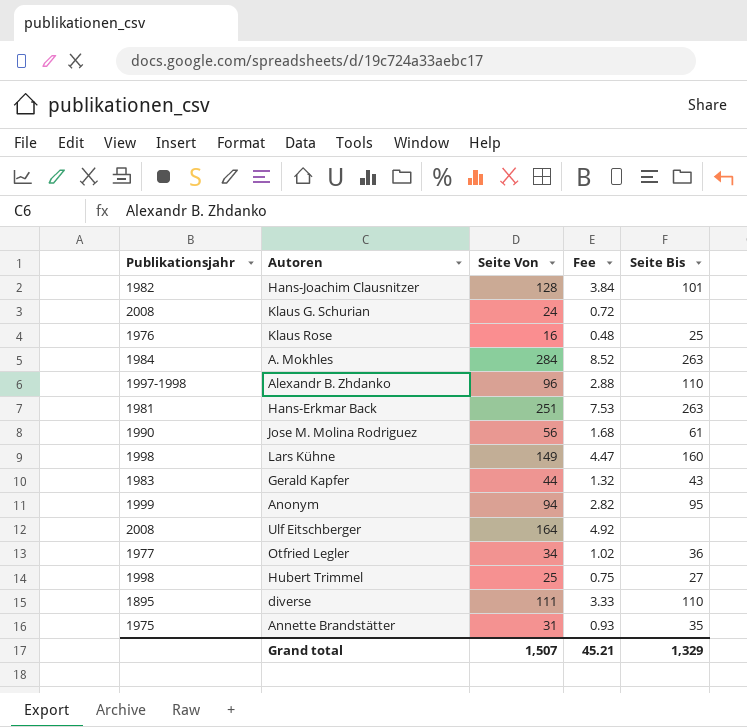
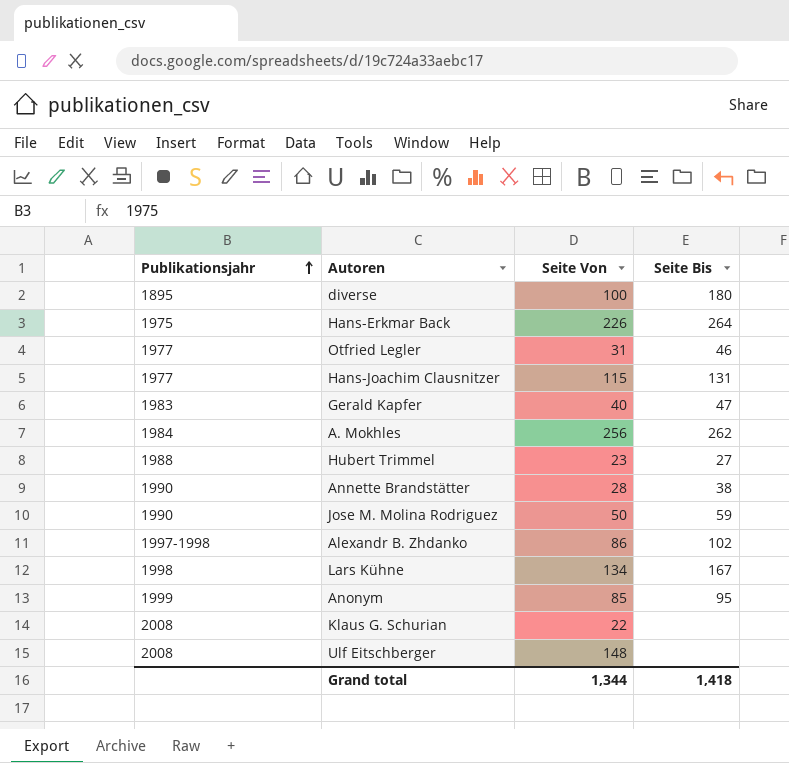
row order: none -> Publikationsjahr ascending
column Fee | formula: [Seite Von] * 0.03 -> none
row Klaus Rose: 1976 | 16 | 0.48 | 25 -> none
diverse | Seite Von: 111 -> 100
diverse | Seite Bis: 110 -> 180
Hans-Erkmar Back | Publikationsjahr: 1981 -> 1975
Hans-Erkmar Back | Seite Von: 251 -> 226
Hans-Erkmar Back | Seite Bis: 263 -> 264
Otfried Legler | Seite Von: 34 -> 31
Otfried Legler | Seite Bis: 36 -> 46
Hans-Joachim Clausnitzer | Publikationsjahr: 1982 -> 1977
Hans-Joachim Clausnitzer | Seite Von: 128 -> 115
Hans-Joachim Clausnitzer | Seite Bis: 101 -> 131
Gerald Kapfer | Seite Von: 44 -> 40
Gerald Kapfer | Seite Bis: 43 -> 47
A. Mokhles | Seite Von: 284 -> 256
A. Mokhles | Seite Bis: 263 -> 262
Hubert Trimmel | Publikationsjahr: 1998 -> 1988
Hubert Trimmel | Seite Von: 25 -> 23
Annette Brandstätter | Publikationsjahr: 1975 -> 1990
Annette Brandstätter | Seite Von: 31 -> 28
Annette Brandstätter | Seite Bis: 35 -> 38
Jose M. Molina Rodriguez | Seite Von: 56 -> 50
Jose M. Molina Rodriguez | Seite Bis: 61 -> 59
Alexandr B. Zhdanko | Seite Von: 96 -> 86
Alexandr B. Zhdanko | Seite Bis: 110 -> 102
Lars Kühne | Seite Von: 149 -> 134
Lars Kühne | Seite Bis: 160 -> 167
Anonym | Seite Von: 94 -> 85
Klaus G. Schurian | Seite Von: 24 -> 22
Ulf Eitschberger | Seite Von: 164 -> 148
Grand total | Seite Von: 1,507 -> 1,344
Grand total | Seite Bis: 1,329 -> 1,418

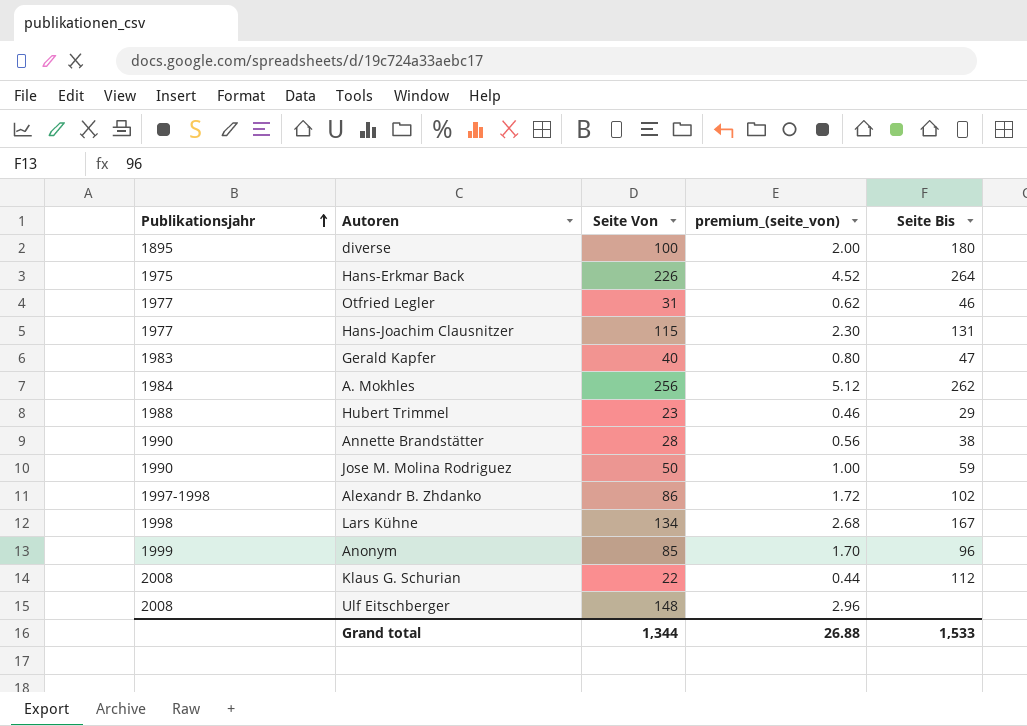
column premium_(seite_von) | formula: none -> [Seite Von] * 0.02
Hubert Trimmel | Seite Bis: 27 -> 29
Anonym | Seite Bis: 95 -> 96
Klaus G. Schurian | Seite Bis: none -> 112
Grand total | Seite Bis: 1,418 -> 1,533

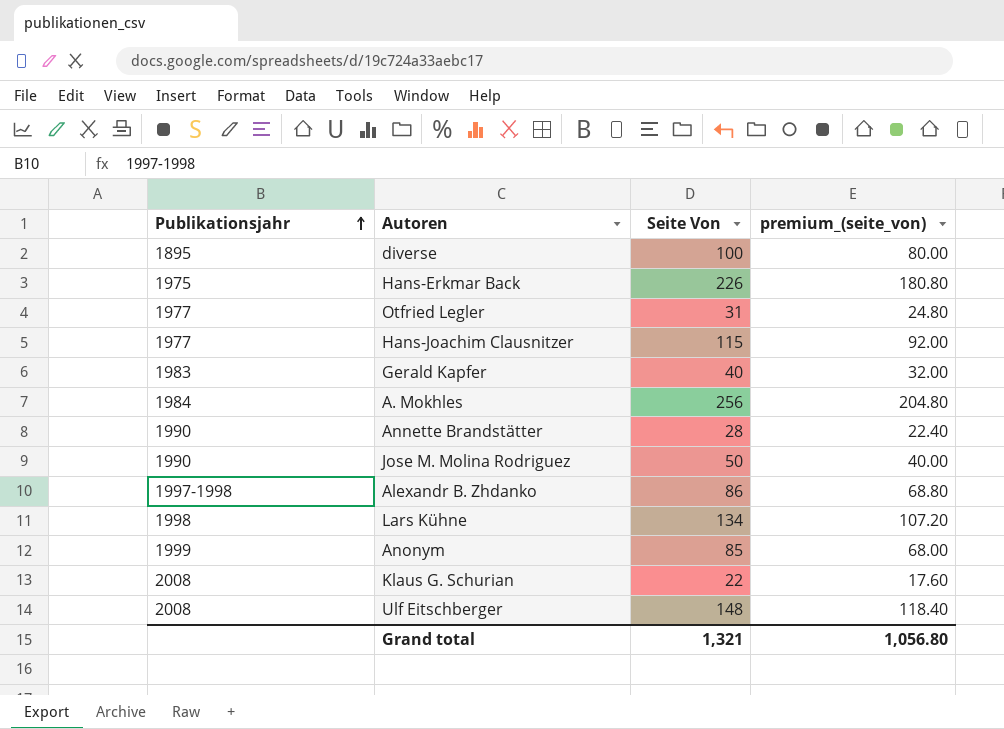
column Seite Bis | position: 5 -> none
column premium_(seite_von) | formula: [Seite Von] * 0.02 -> [Seite Von] * 0.8
row Hubert Trimmel: 1988 | 23 | 0.46 | 29 -> none
Grand total | Seite Von: 1,344 -> 1,321
Grand total | premium_(seite_von): 26.88 -> 1,056.80

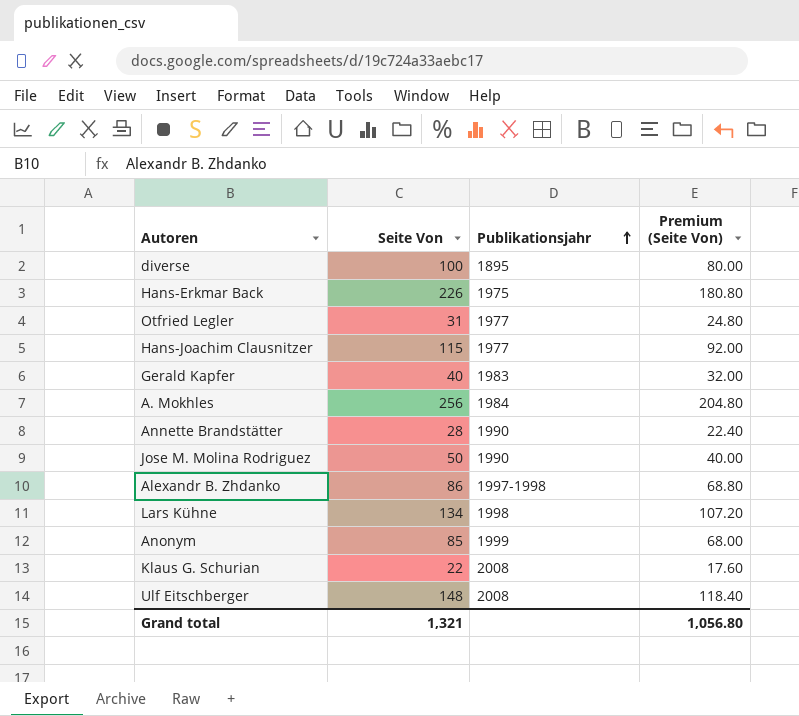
column Publikationsjahr | position: 1 -> 3
column name: premium_(seite_von) -> Premium (Seite Von)

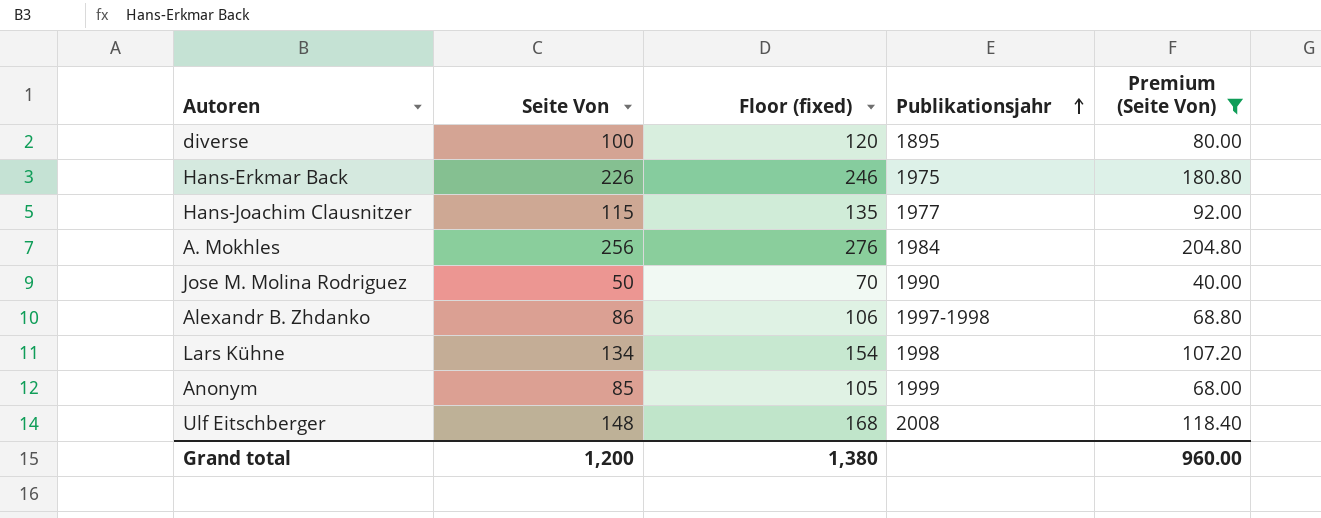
filter: none -> Premium (Seite Von) >= 40.00
column Floor (fixed) | formula: none -> [Seite Von] + 20
Grand total | Seite Von: 1,321 -> 1,200
Grand total | Premium (Seite Von): 1,056.80 -> 960.00

